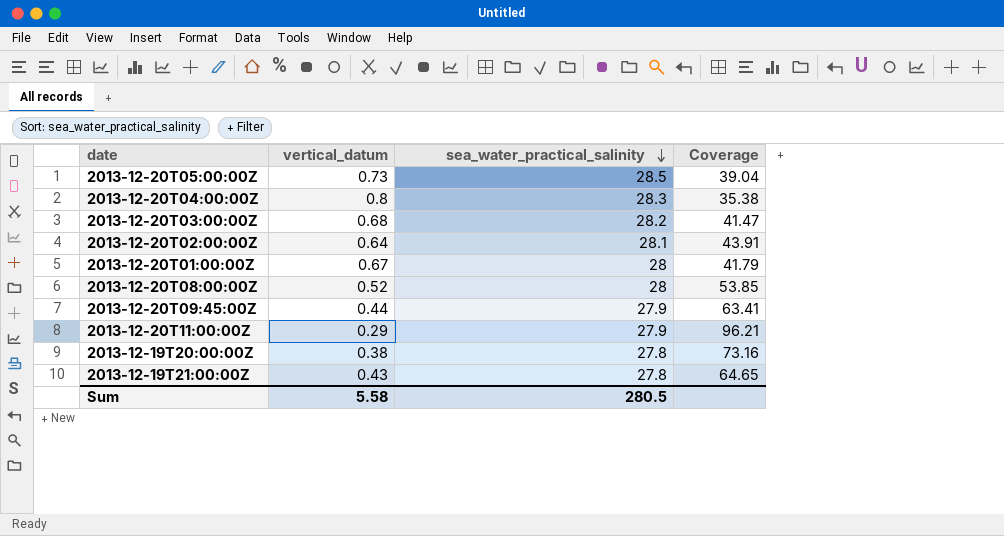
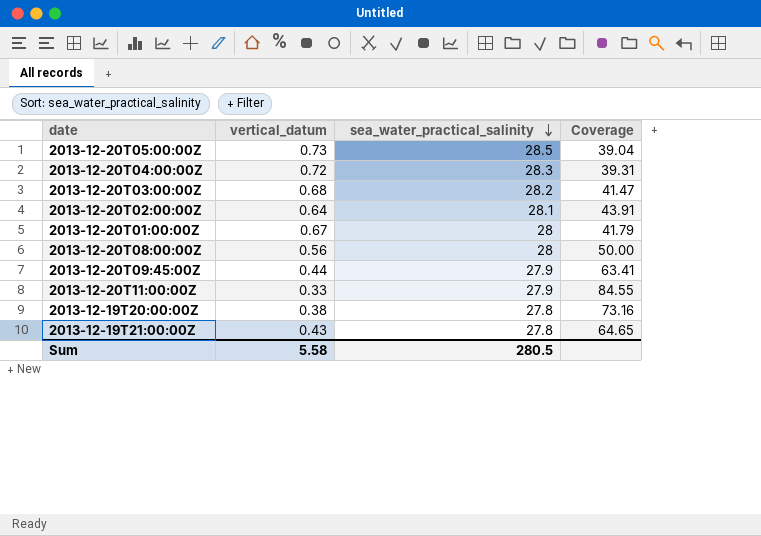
2013-12-20T04:00:00Z | vertical_datum: 0.8 -> 0.72
2013-12-20T04:00:00Z | Coverage: 35.38 -> 39.31
2013-12-20T08:00:00Z | vertical_datum: 0.52 -> 0.56
2013-12-20T08:00:00Z | Coverage: 53.85 -> 50.00
2013-12-20T11:00:00Z | vertical_datum: 0.29 -> 0.33
2013-12-20T11:00:00Z | Coverage: 96.21 -> 84.55

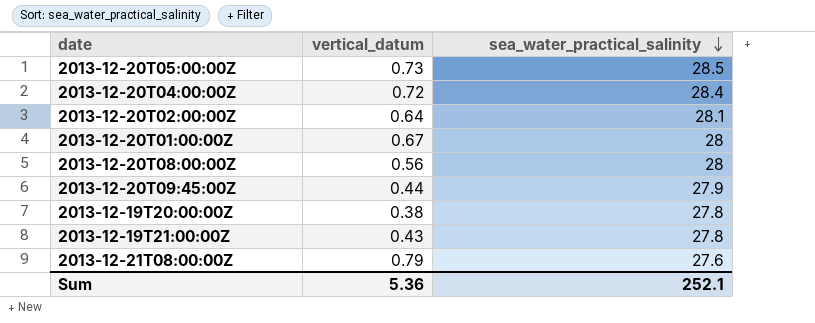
column Coverage | formula: [sea_water_practical_salinity] / [vertical_datum] -> none
row 2013-12-20T03:00:00Z: 0.68 | 28.2 | 41.47 -> none
row 2013-12-20T11:00:00Z: 0.33 | 27.9 | 84.55 -> none
2013-12-20T04:00:00Z | sea_water_practical_salinity: 28.3 -> 28.4
row 2013-12-21T08:00:00Z: none -> 0.79 | 27.6
Sum | vertical_datum: 5.58 -> 5.36
Sum | sea_water_practical_salinity: 280.5 -> 252.1

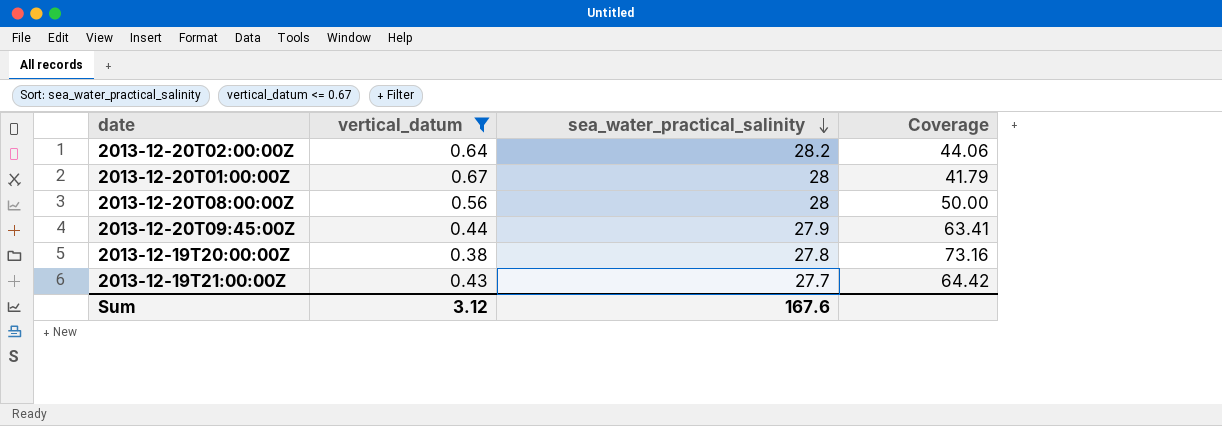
filter: none -> vertical_datum <= 0.67
column Coverage | formula: none -> [sea_water_practical_salinity] / [vertical_datum]
2013-12-20T02:00:00Z | sea_water_practical_salinity: 28.1 -> 28.2
2013-12-19T21:00:00Z | sea_water_practical_salinity: 27.8 -> 27.7
Sum | vertical_datum: 5.36 -> 3.12
Sum | sea_water_practical_salinity: 252.1 -> 167.6

